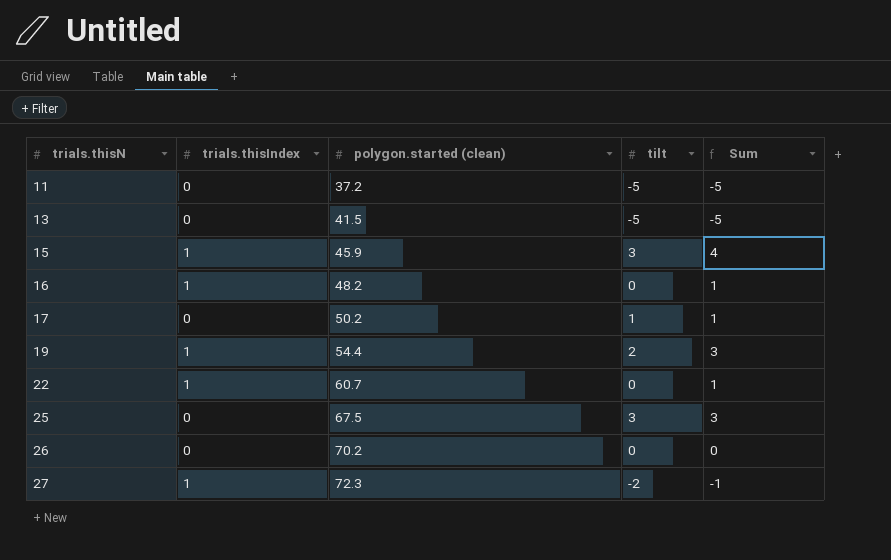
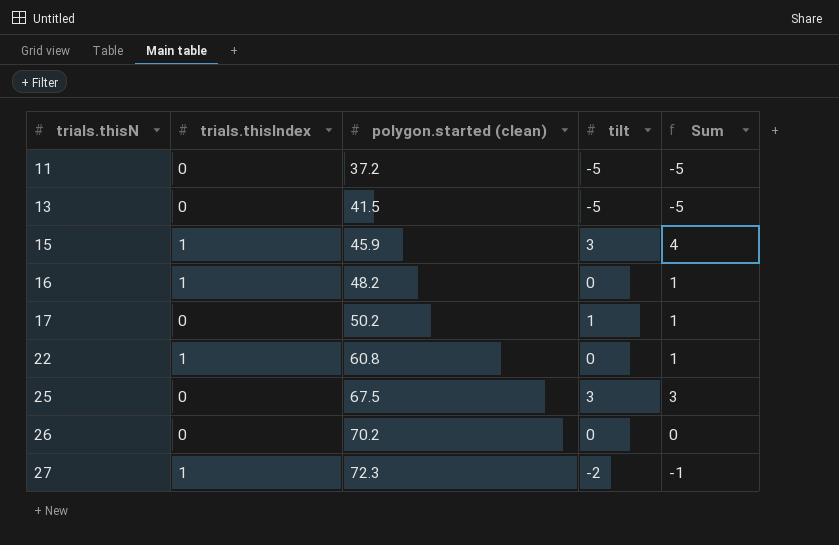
row 19: 1 | 54.4 | 2 | 3 -> none
22 | polygon.started (clean): 60.7 -> 60.8

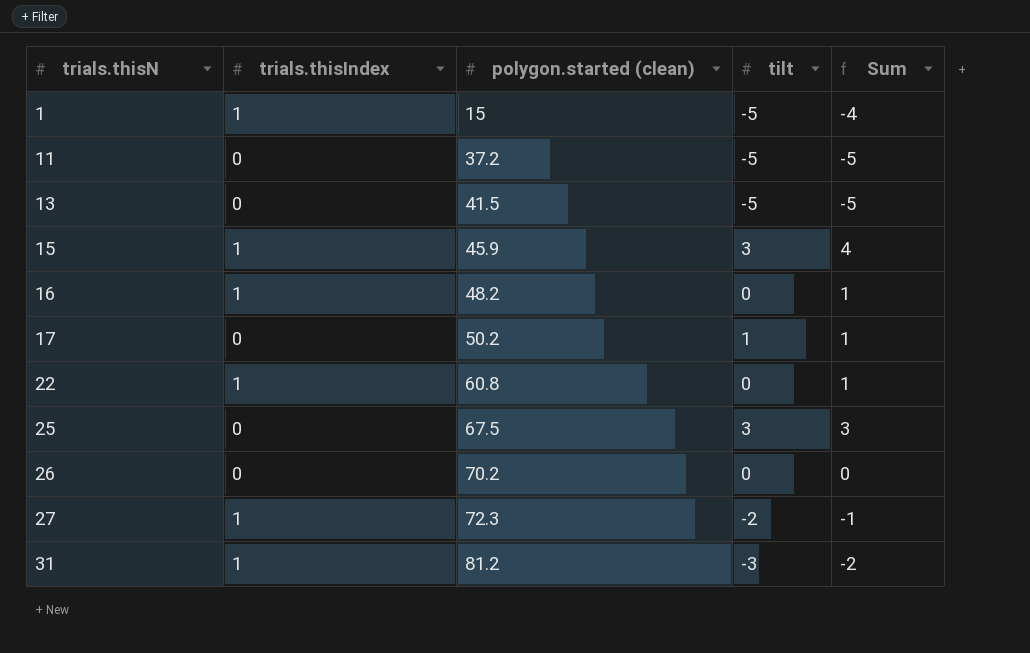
row 1: none -> 1 | 15 | -5 | -4
row 31: none -> 1 | 81.2 | -3 | -2

